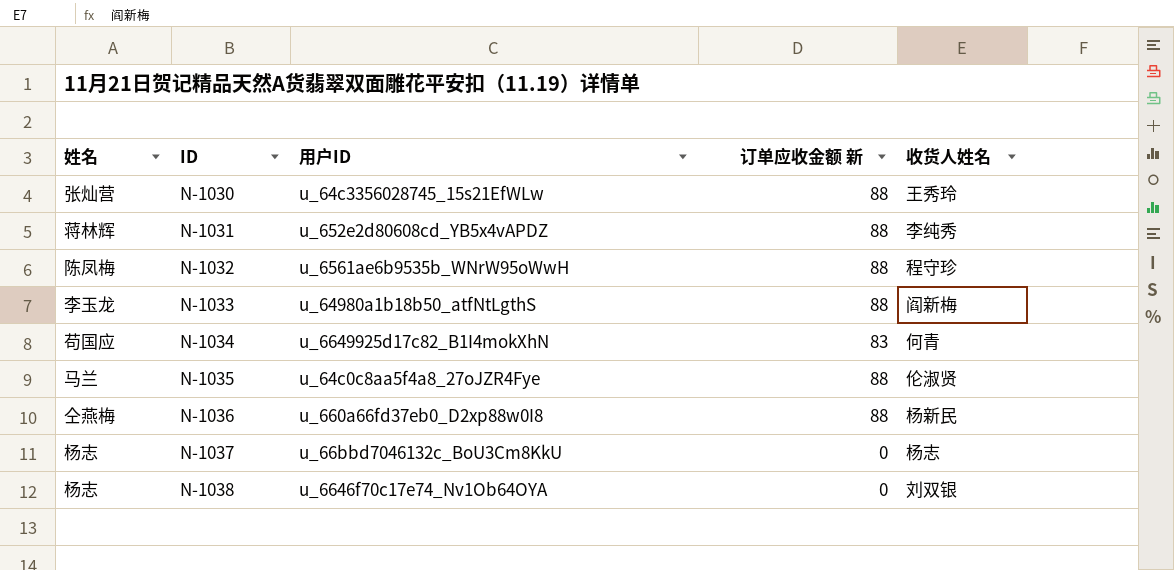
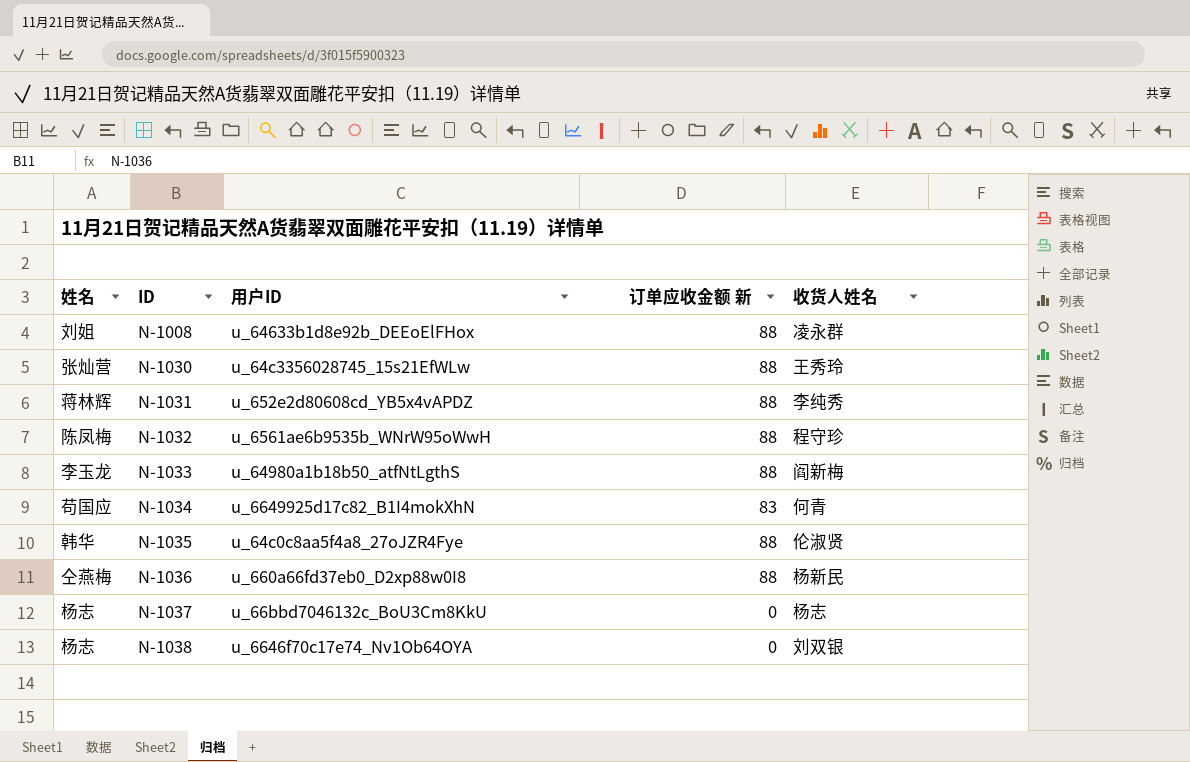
row N-1008: none -> 刘姐 | u_64633b1d8e92b_DEEoElFHox | 88 | 凌永群
N-1035 | 姓名: 马兰 -> 韩华

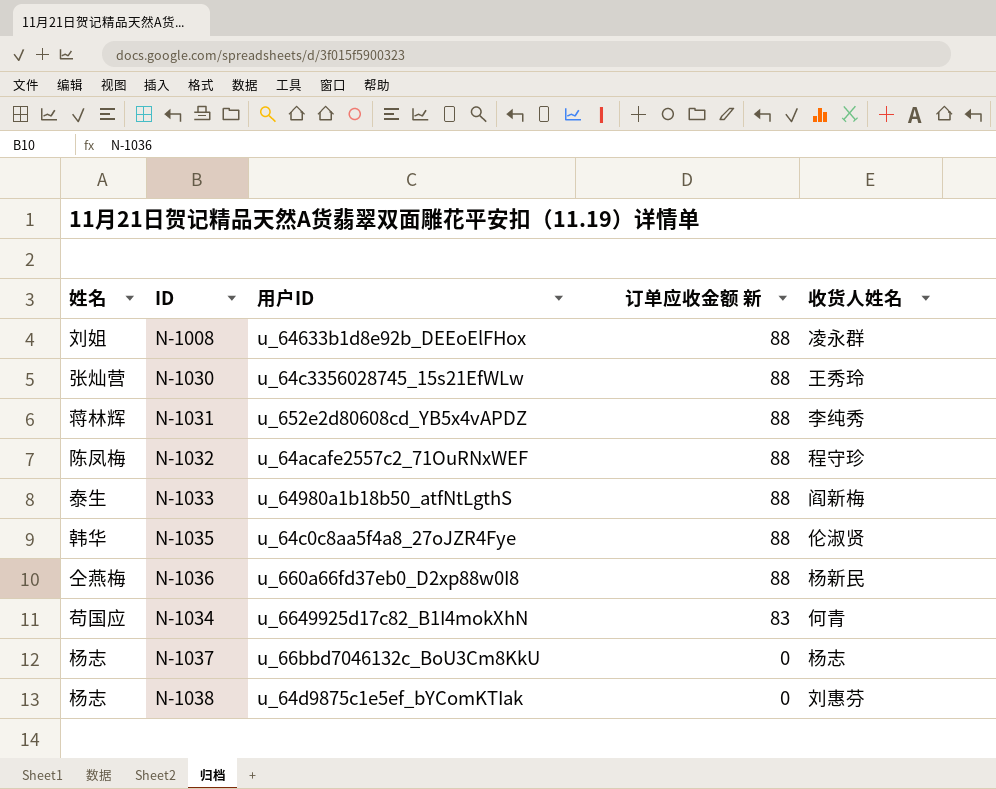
row order: ID ascending -> 订单应收金额 新 descending
N-1032 | 用户ID: u_6561ae6b9535b_WNrW95oWwH -> u_64acafe2557c2_71OuRNxWEF
N-1033 | 姓名: 李玉龙 -> 泰生
N-1038 | 用户ID: u_6646f70c17e74_Nv1Ob64OYA -> u_64d9875c1e5ef_bYComKTIak
N-1038 | 收货人姓名: 刘双银 -> 刘惠芬

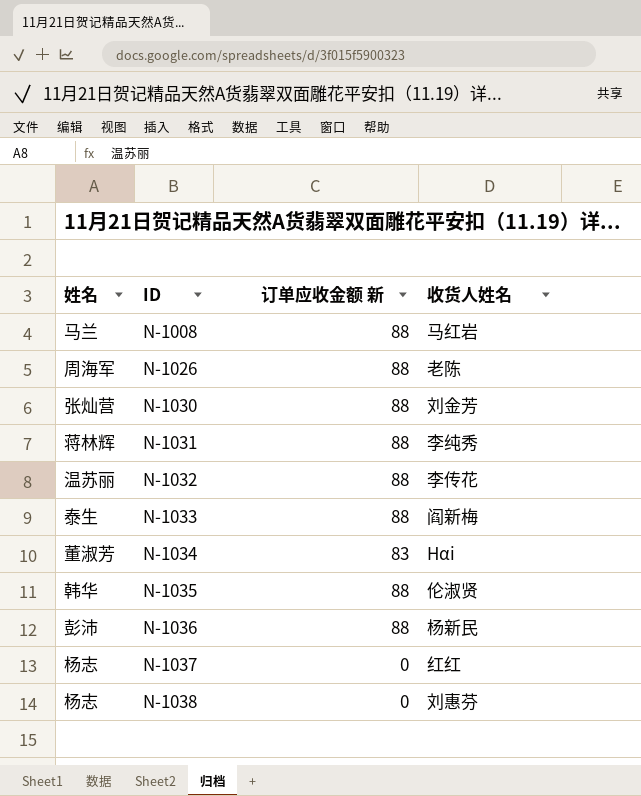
row order: 订单应收金额 新 descending -> ID ascending
column 用户ID | position: 3 -> none
N-1008 | 姓名: 刘姐 -> 马兰
N-1008 | 收货人姓名: 凌永群 -> 马红岩
row N-1026: none -> 周海军 | 88 | 老陈
N-1030 | 收货人姓名: 王秀玲 -> 刘金芳
N-1032 | 姓名: 陈凤梅 -> 温苏丽
N-1032 | 收货人姓名: 程守珍 -> 李传花
N-1034 | 姓名: 苟国应 -> 董淑芳
N-1034 | 收货人姓名: 何青 -> Hαi
N-1036 | 姓名: 仝燕梅 -> 彭沛
N-1037 | 收货人姓名: 杨志 -> 红红

